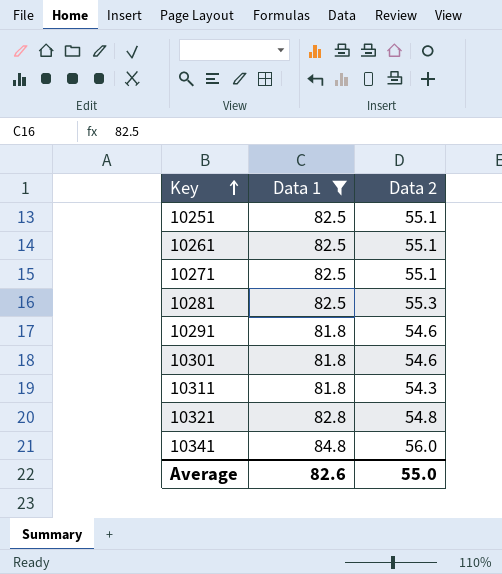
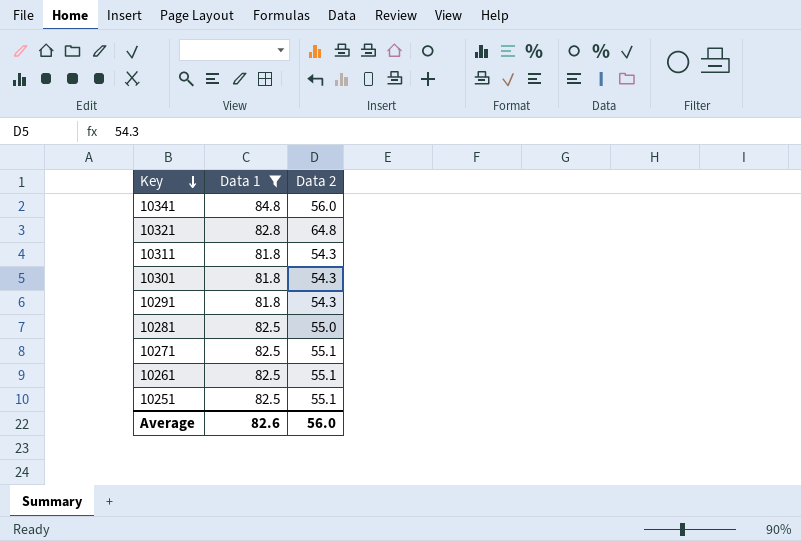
row order: Key ascending -> Key descending
10321 | Data 2: 54.8 -> 64.8
10301 | Data 2: 54.6 -> 54.3
10291 | Data 2: 54.6 -> 54.3
10281 | Data 2: 55.3 -> 55.0
Average | Data 2: 55.0 -> 56.0

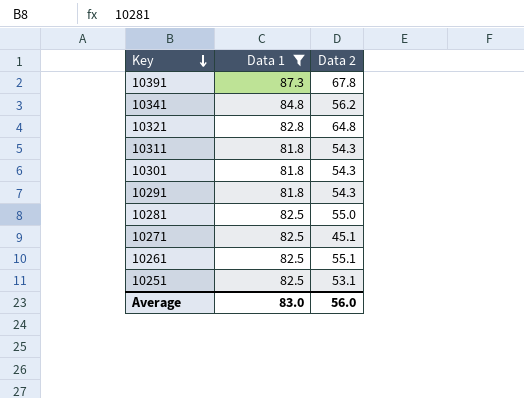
row 10391: none -> 87.3 | 67.8
10341 | Data 2: 56.0 -> 56.2
10271 | Data 2: 55.1 -> 45.1
10251 | Data 2: 55.1 -> 53.1
Average | Data 1: 82.6 -> 83.0

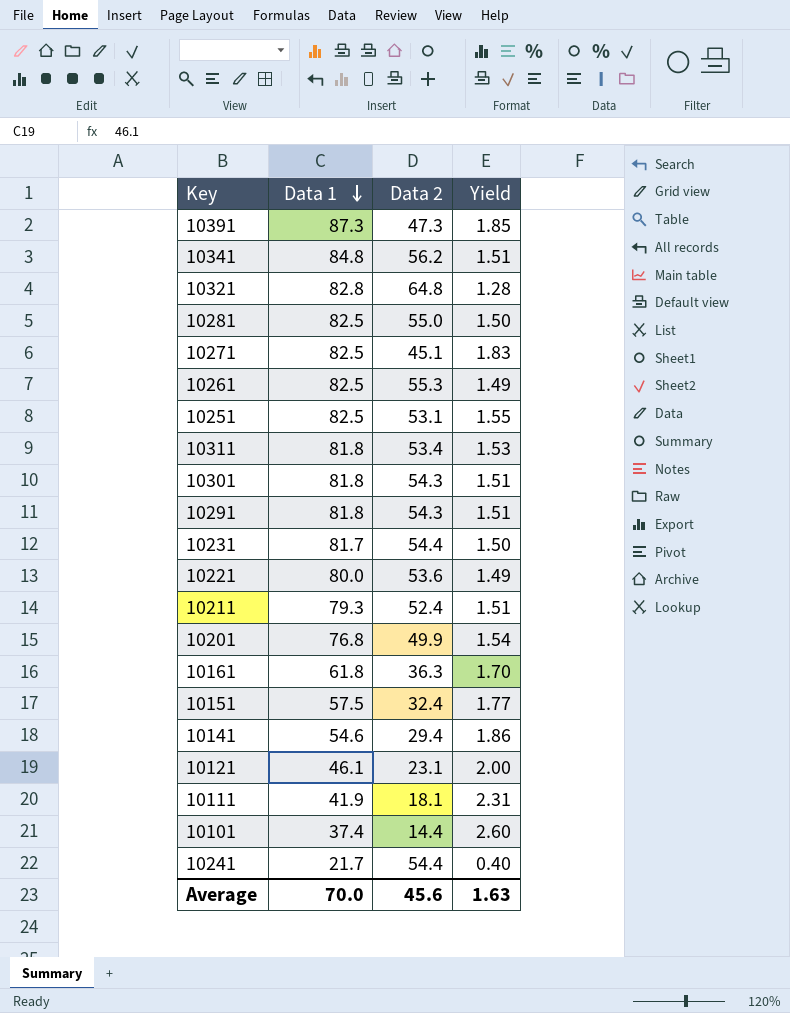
filter: Data 1 >= 81.8 -> none
row order: Key descending -> Data 1 descending
column Yield | formula: none -> [Data 1] / [Data 2]
10391 | Data 2: 67.8 -> 47.3
10261 | Data 2: 55.1 -> 55.3
10311 | Data 2: 54.3 -> 53.4
Average | Data 1: 83.0 -> 70.0
Average | Data 2: 56.0 -> 45.6

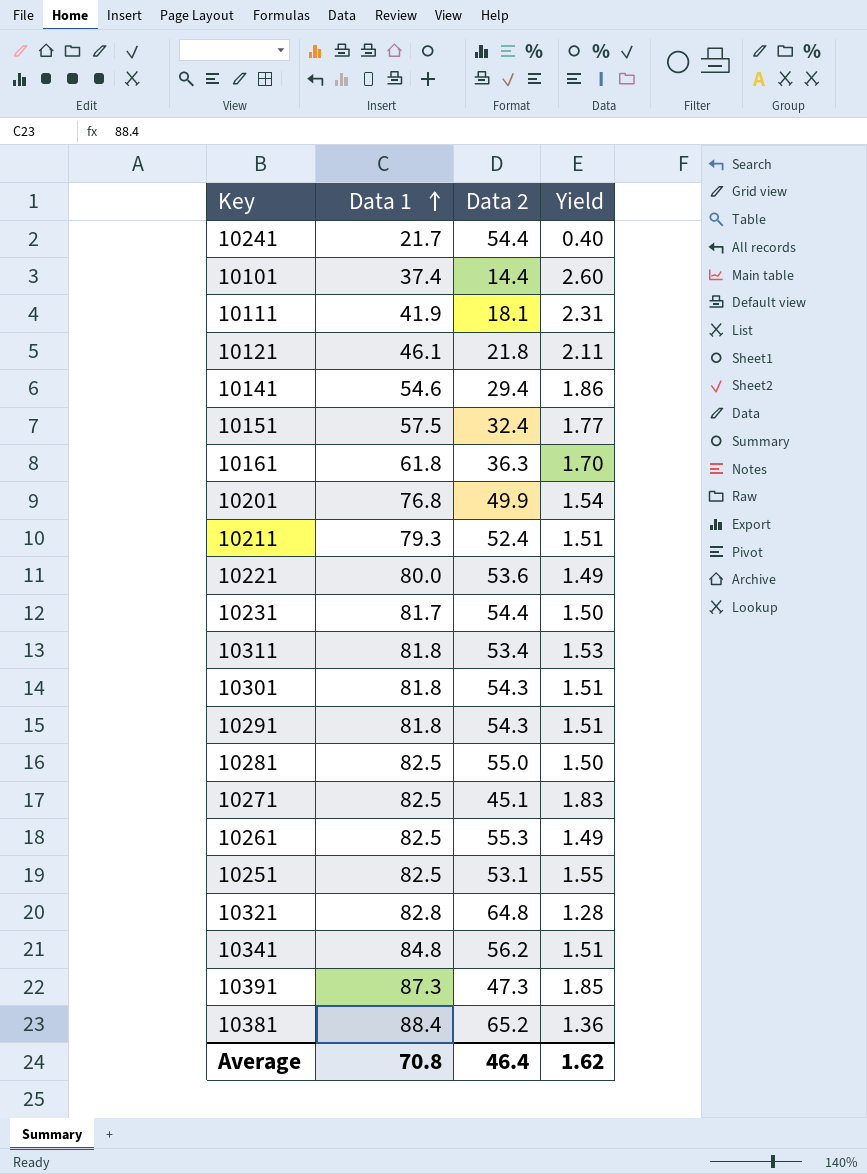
row order: Data 1 descending -> Data 1 ascending
10121 | Data 2: 23.1 -> 21.8
10121 | Yield: 2.00 -> 2.11
row 10381: none -> 88.4 | 65.2 | 1.36
Average | Data 1: 70.0 -> 70.8
Average | Data 2: 45.6 -> 46.4
Average | Yield: 1.63 -> 1.62

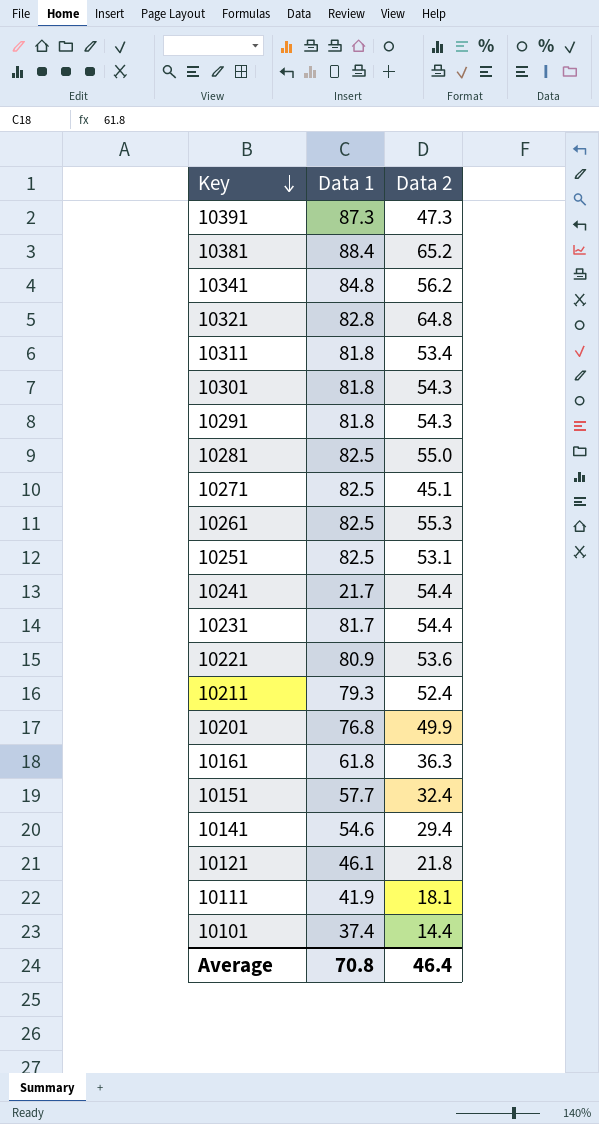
row order: Data 1 ascending -> Key descending
column Yield | formula: [Data 1] / [Data 2] -> none
10221 | Data 1: 80.0 -> 80.9
10151 | Data 1: 57.5 -> 57.7

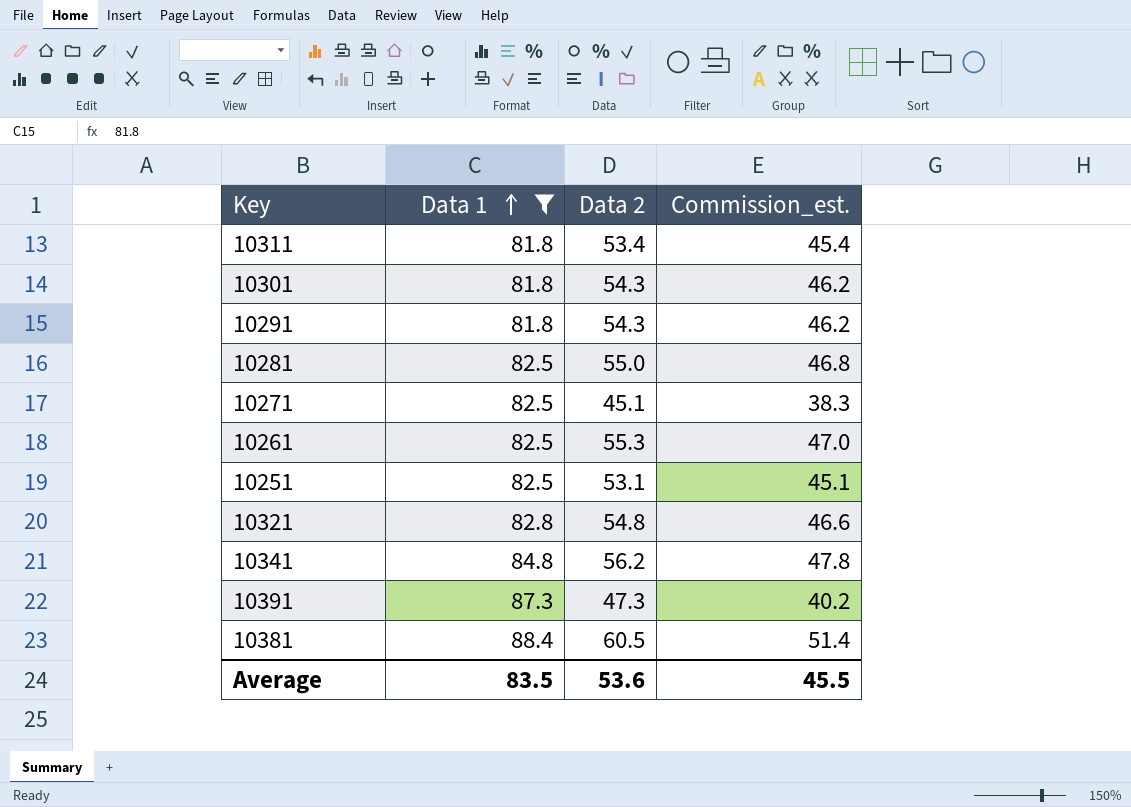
filter: none -> Data 1 >= 81.8
row order: Key descending -> Data 1 ascending
column Commission_est. | formula: none -> [Data 2] * 0.85
10321 | Data 2: 64.8 -> 54.8
10381 | Data 2: 65.2 -> 60.5
Average | Data 1: 70.8 -> 83.5
Average | Data 2: 46.4 -> 53.6

